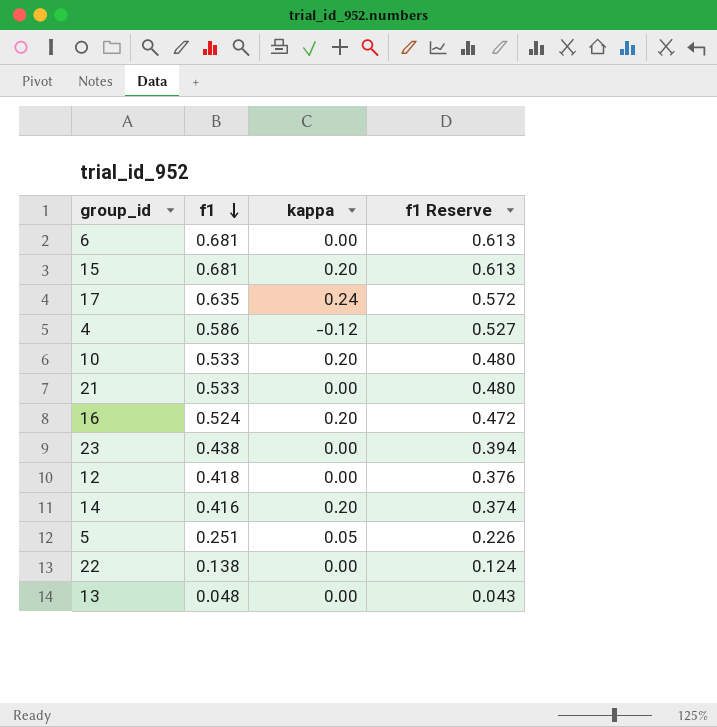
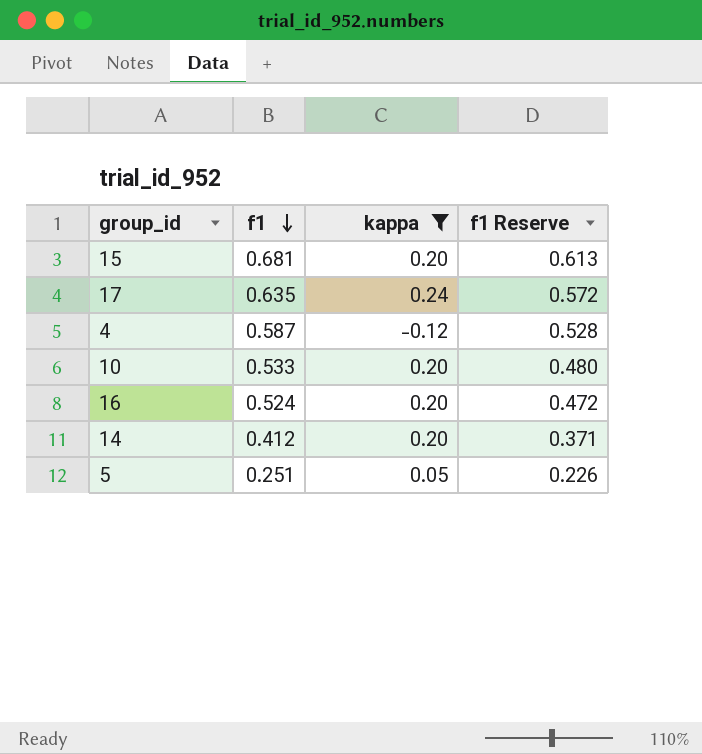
filter: none -> kappa != 0.00
4 | f1: 0.586 -> 0.587
4 | f1 Reserve: 0.527 -> 0.528
14 | f1: 0.416 -> 0.412
14 | f1 Reserve: 0.374 -> 0.371

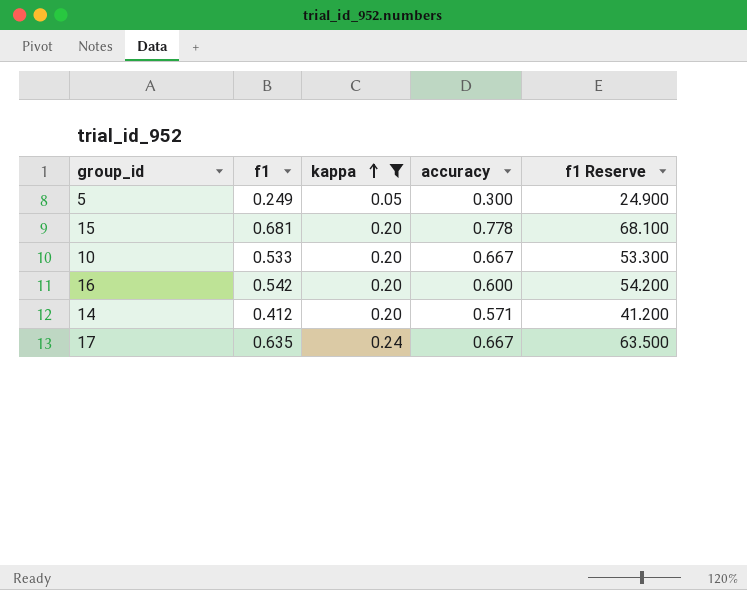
row order: f1 descending -> kappa ascending
column accuracy | position: none -> 4
column f1 Reserve | formula: [f1] * 0.9 -> [f1] * 100
row 4: 0.587 | -0.12 | 0.528 -> none
5 | f1: 0.251 -> 0.249
16 | f1: 0.524 -> 0.542

